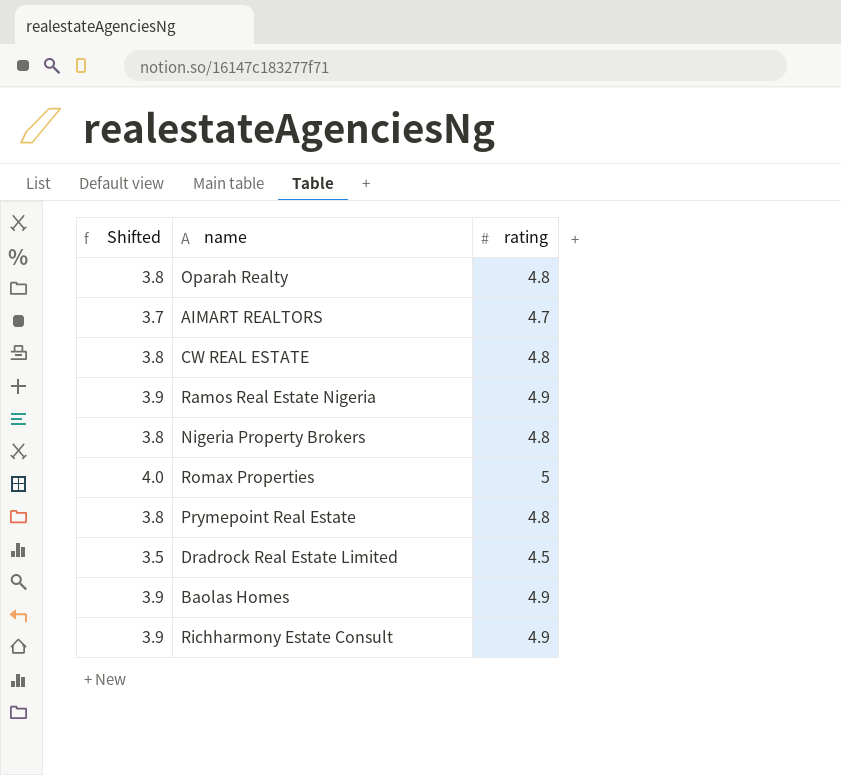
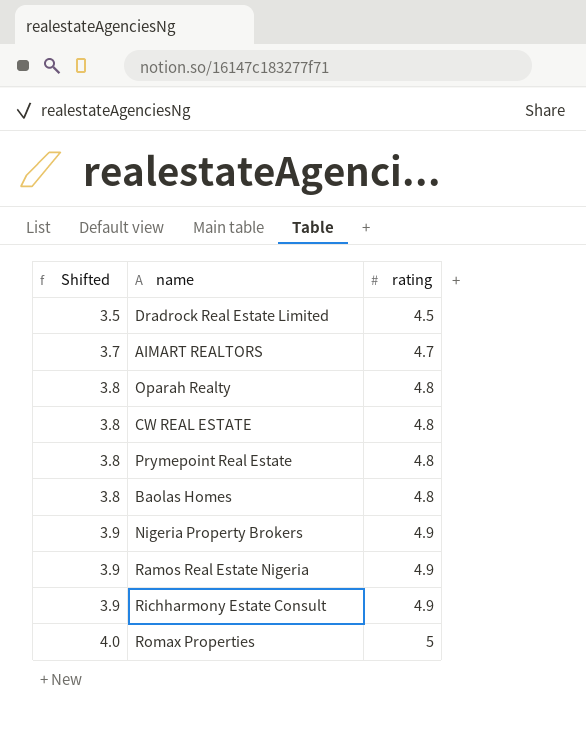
row order: none -> Shifted ascending
Baolas Homes | Shifted: 3.9 -> 3.8
Baolas Homes | rating: 4.9 -> 4.8
Nigeria Property Brokers | Shifted: 3.8 -> 3.9
Nigeria Property Brokers | rating: 4.8 -> 4.9

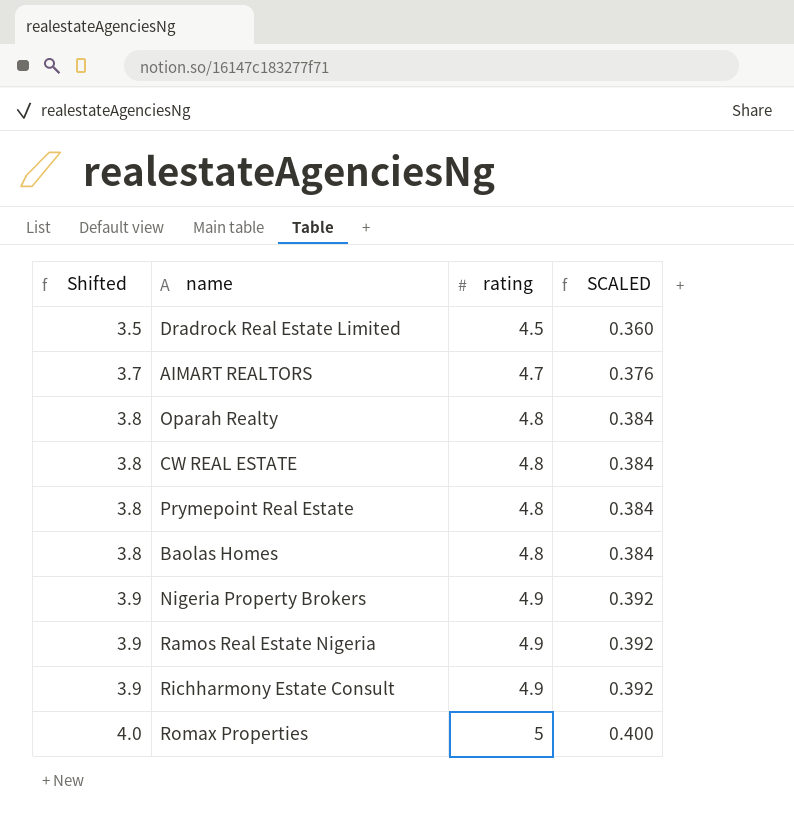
column SCALED | formula: none -> [rating] * 0.08

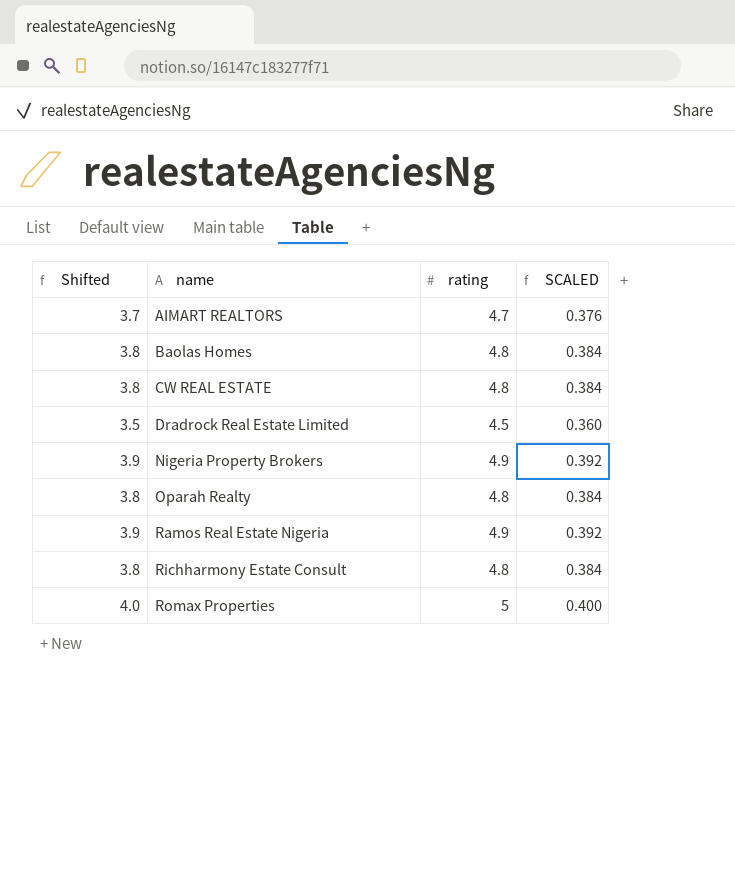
row order: Shifted ascending -> name ascending
row Prymepoint Real Estate: 3.8 | 4.8 | 0.384 -> none
Richharmony Estate Consult | Shifted: 3.9 -> 3.8
Richharmony Estate Consult | rating: 4.9 -> 4.8
Richharmony Estate Consult | SCALED: 0.392 -> 0.384

